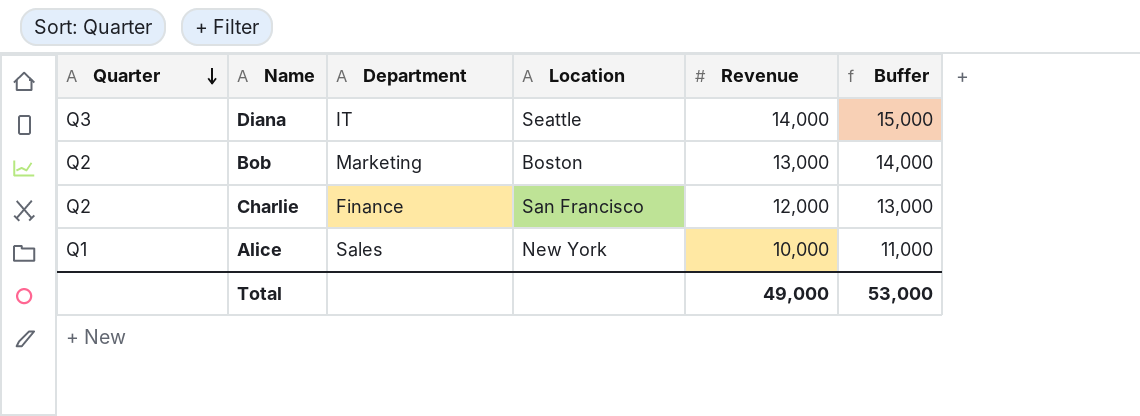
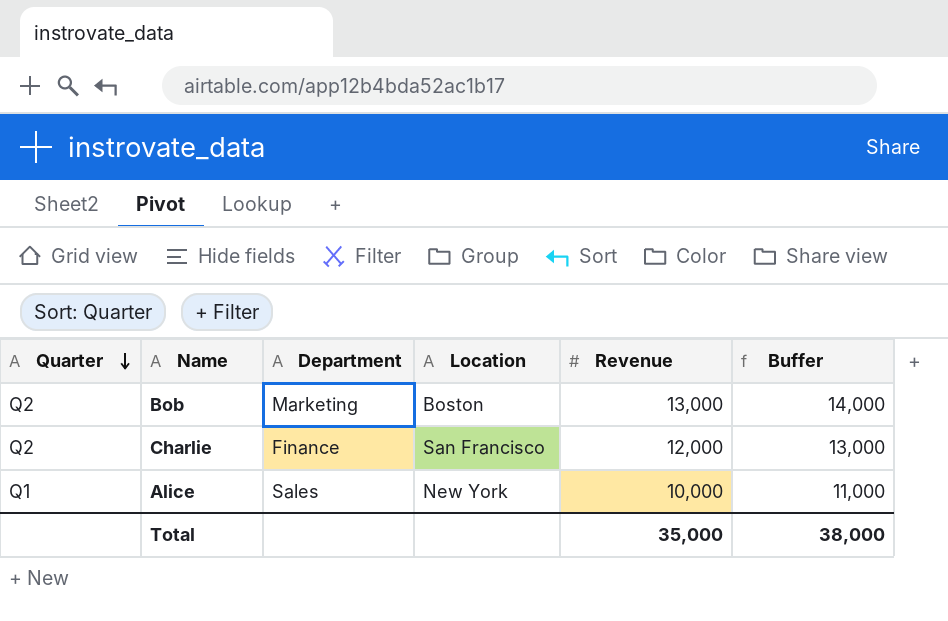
row Diana: Q3 | IT | Seattle | 14,000 | 15,000 -> none
Total | Revenue: 49,000 -> 35,000
Total | Buffer: 53,000 -> 38,000

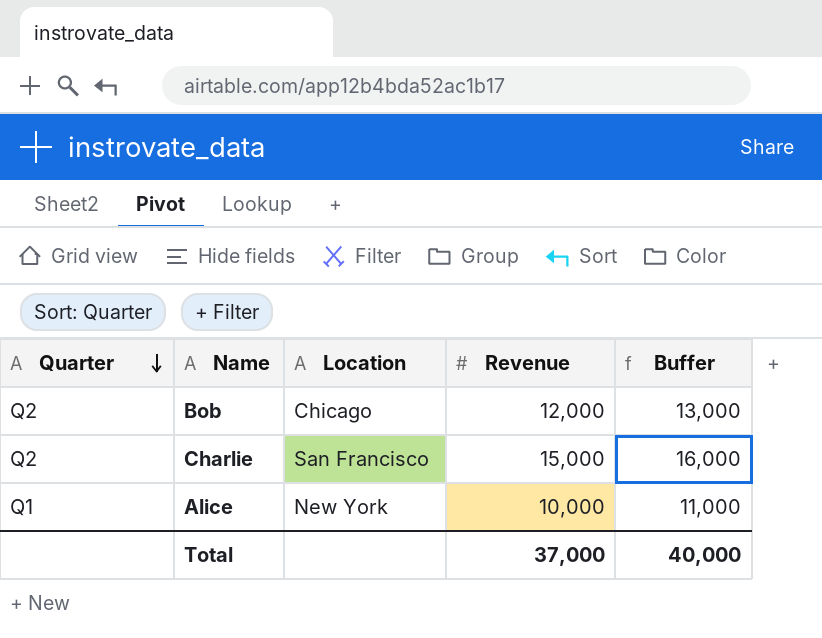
column Department | position: 3 -> none
Bob | Location: Boston -> Chicago
Bob | Revenue: 13,000 -> 12,000
Bob | Buffer: 14,000 -> 13,000
Charlie | Revenue: 12,000 -> 15,000
Charlie | Buffer: 13,000 -> 16,000
Total | Revenue: 35,000 -> 37,000
Total | Buffer: 38,000 -> 40,000

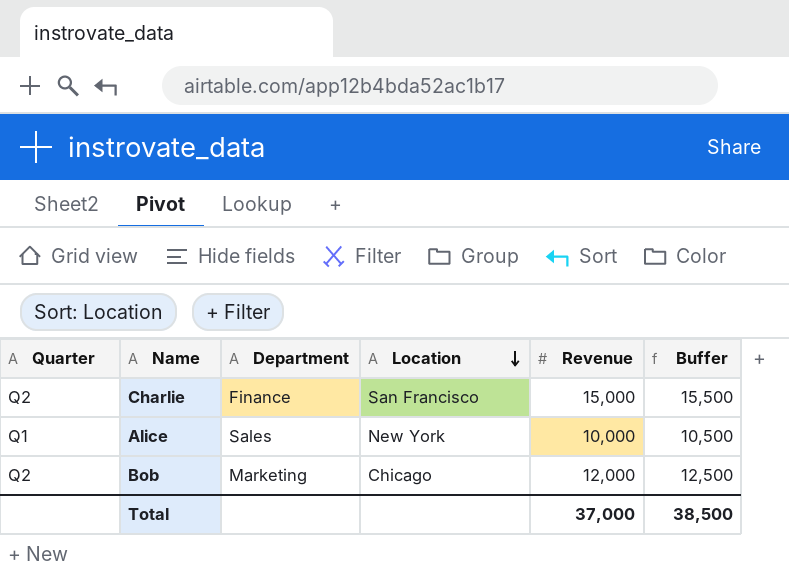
row order: Quarter descending -> Location descending
column Department | position: none -> 3
column Buffer | formula: [Revenue] + 1000 -> [Revenue] + 500
Total | Buffer: 40,000 -> 38,500

